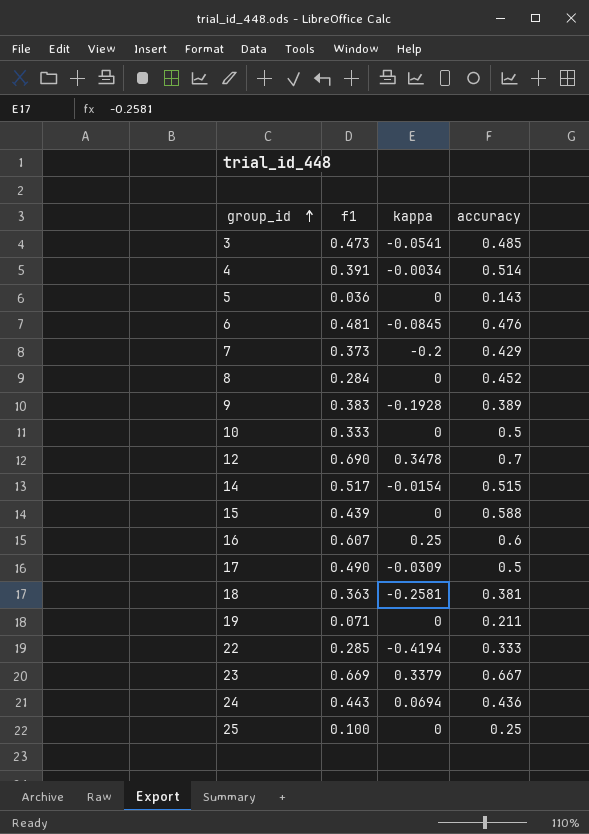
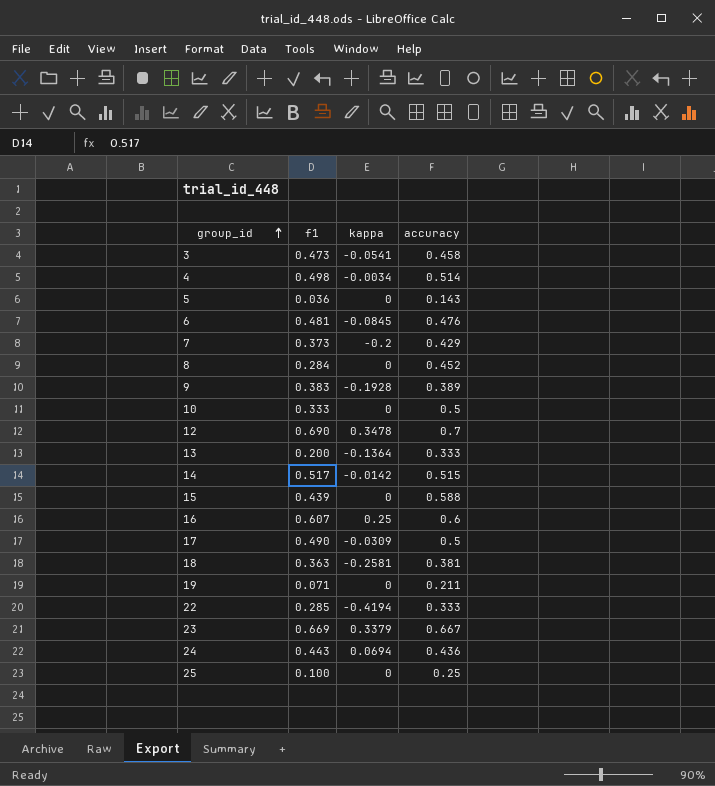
3 | accuracy: 0.485 -> 0.458
4 | f1: 0.391 -> 0.498
row 13: none -> 0.200 | -0.1364 | 0.333
14 | kappa: -0.0154 -> -0.0142

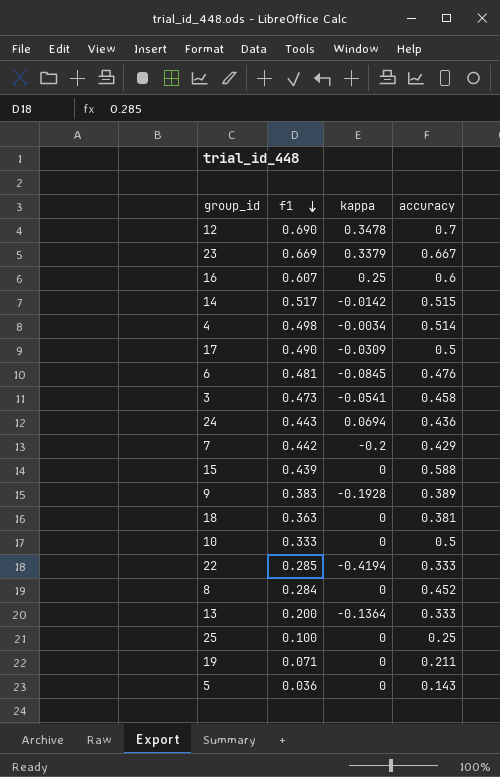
row order: group_id ascending -> f1 descending
7 | f1: 0.373 -> 0.442
18 | kappa: -0.2581 -> 0

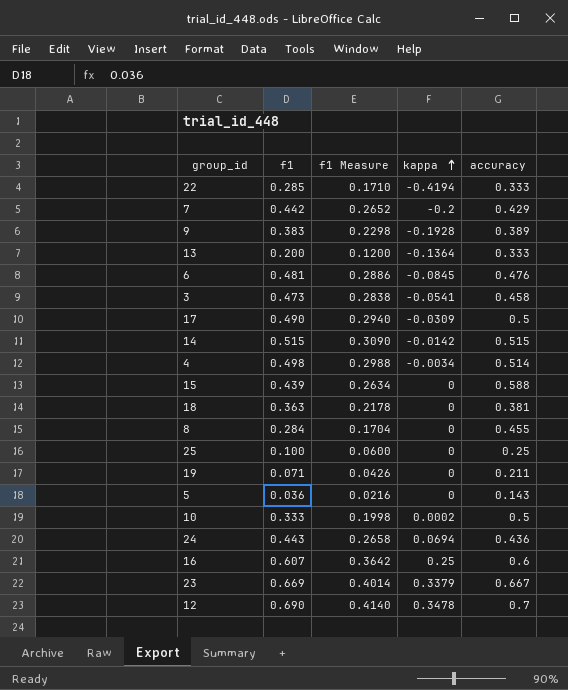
row order: f1 descending -> kappa ascending
column f1 Measure | formula: none -> [f1] * 0.6
14 | f1: 0.517 -> 0.515
8 | accuracy: 0.452 -> 0.455
10 | kappa: 0 -> 0.0002

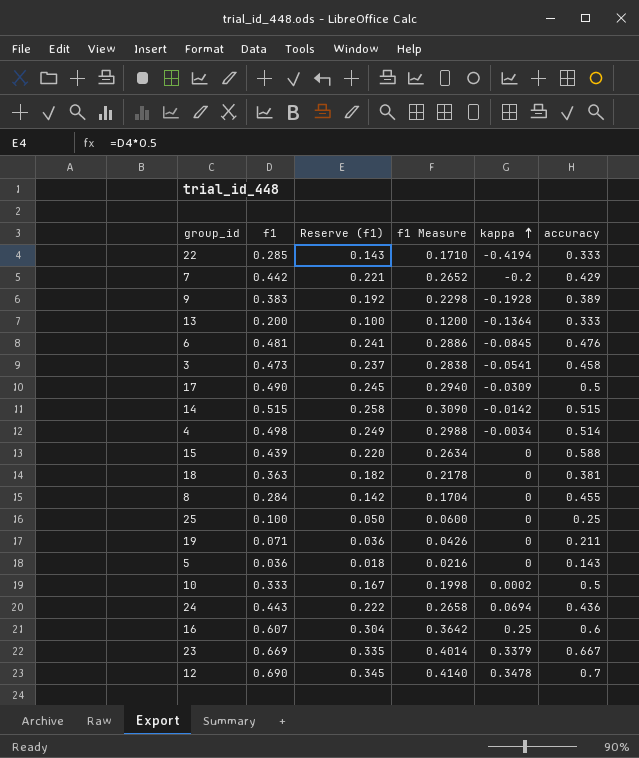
column Reserve (f1) | formula: none -> [f1] * 0.5

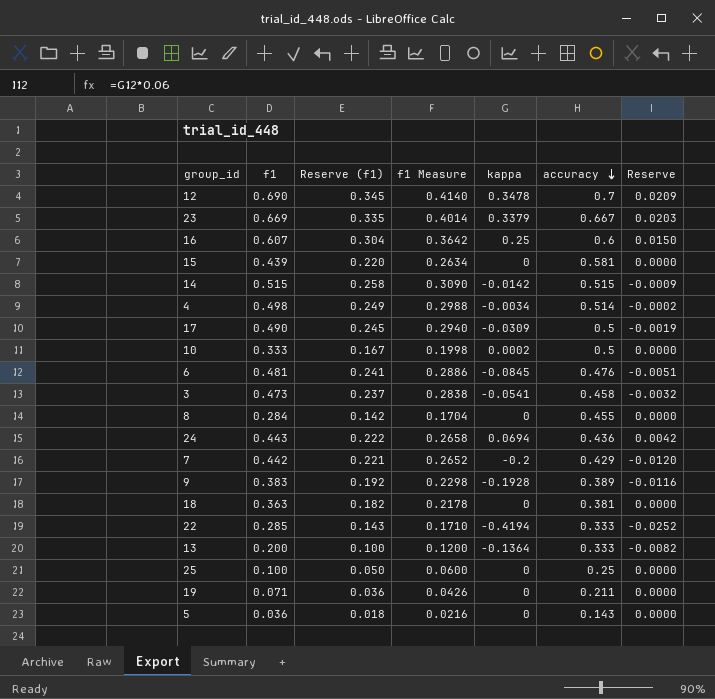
row order: kappa ascending -> accuracy descending
column Reserve | formula: none -> [kappa] * 0.06
15 | accuracy: 0.588 -> 0.581

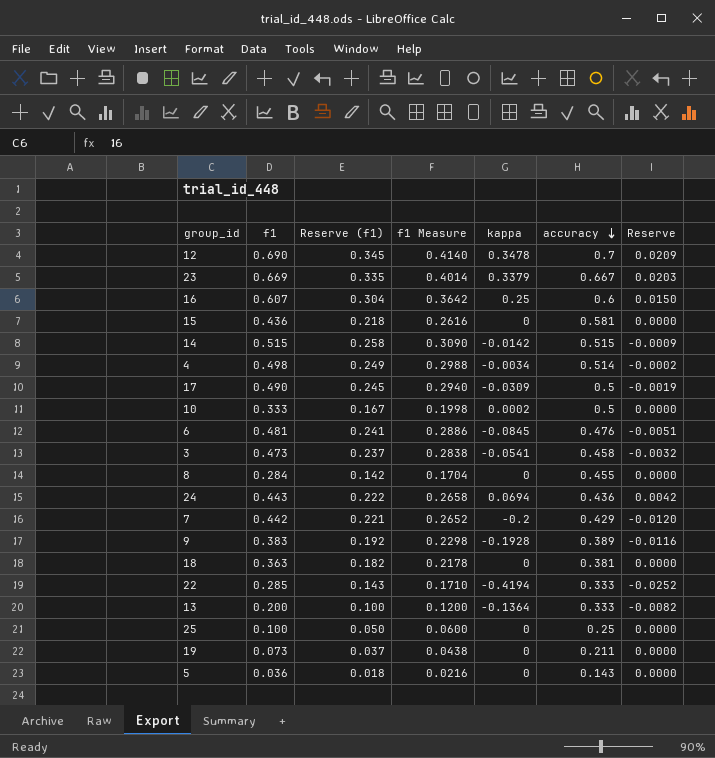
15 | f1: 0.439 -> 0.436
15 | Reserve (f1): 0.220 -> 0.218
15 | f1 Measure: 0.2634 -> 0.2616
19 | f1: 0.071 -> 0.073
19 | Reserve (f1): 0.036 -> 0.037
19 | f1 Measure: 0.0426 -> 0.0438

